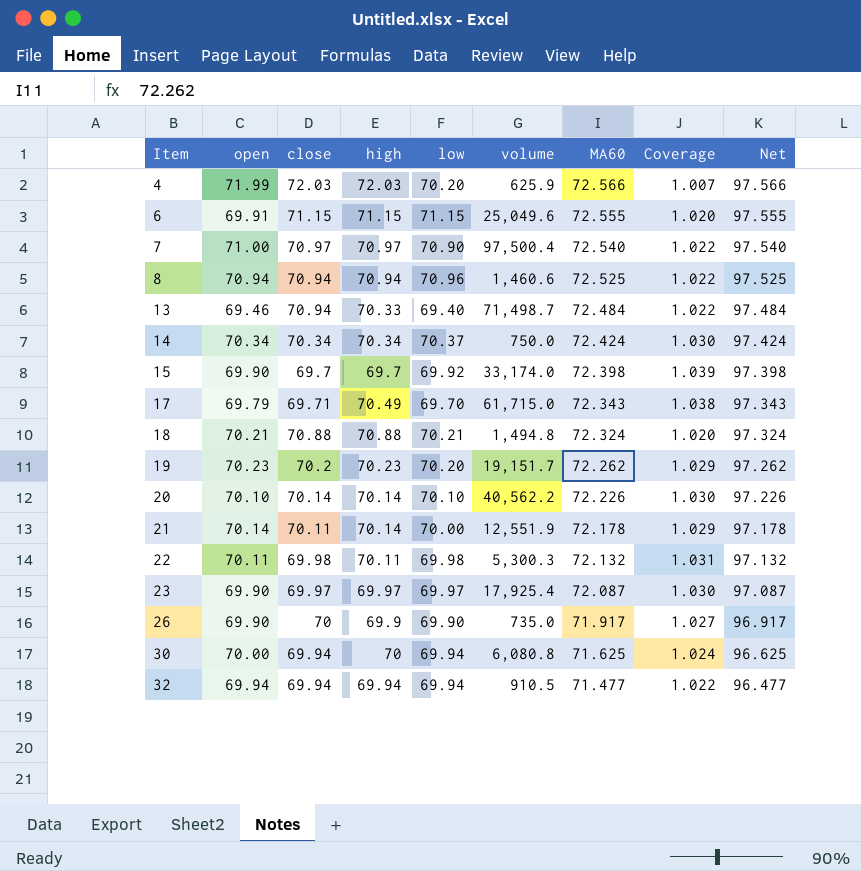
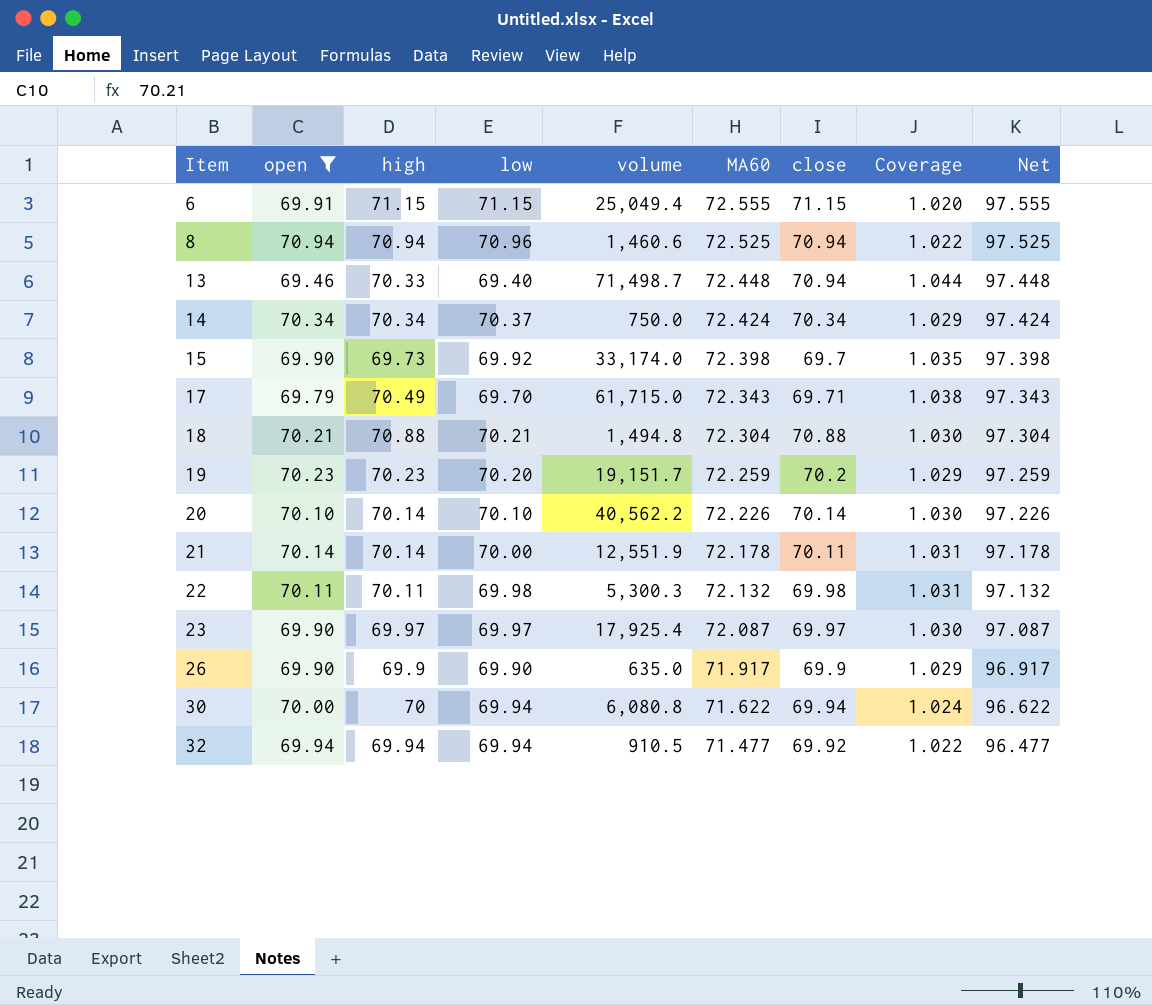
filter: none -> open <= 70.94
column close | position: 3 -> 7
column Coverage | formula: [MA60] / [close] -> [MA60] / [low]
6 | volume: 25,049.6 -> 25,049.4
13 | MA60: 72.484 -> 72.448
13 | Net: 97.484 -> 97.448
15 | high: 69.7 -> 69.73
18 | MA60: 72.324 -> 72.304
18 | Net: 97.324 -> 97.304
19 | MA60: 72.262 -> 72.259
19 | Net: 97.262 -> 97.259
26 | volume: 735.0 -> 635.0
26 | close: 70 -> 69.9
30 | MA60: 71.625 -> 71.622
30 | Net: 96.625 -> 96.622
32 | close: 69.94 -> 69.92

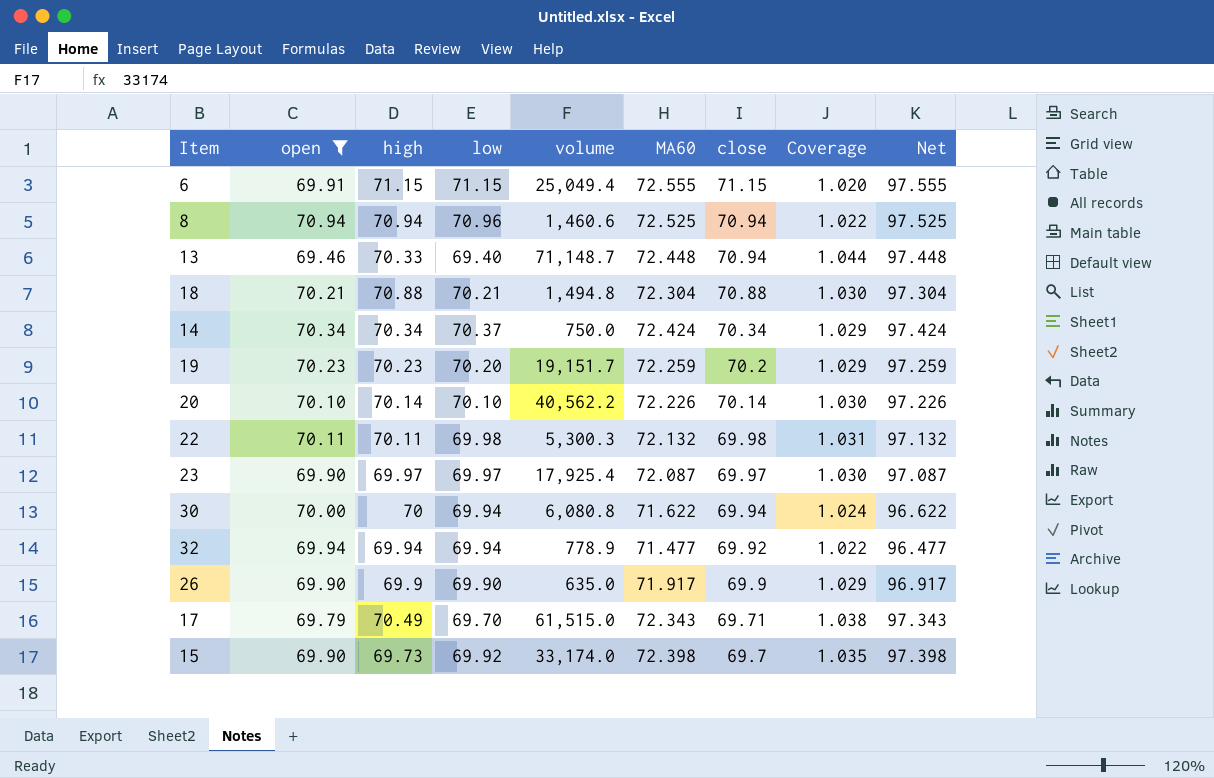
row order: Item ascending -> close descending
row 21: 70.14 | 70.14 | 70.00 | 12,551.9 | 72.178 | 70.11 | 1.031 | 97.178 -> none
13 | volume: 71,498.7 -> 71,148.7
32 | volume: 910.5 -> 778.9
17 | volume: 61,715.0 -> 61,515.0

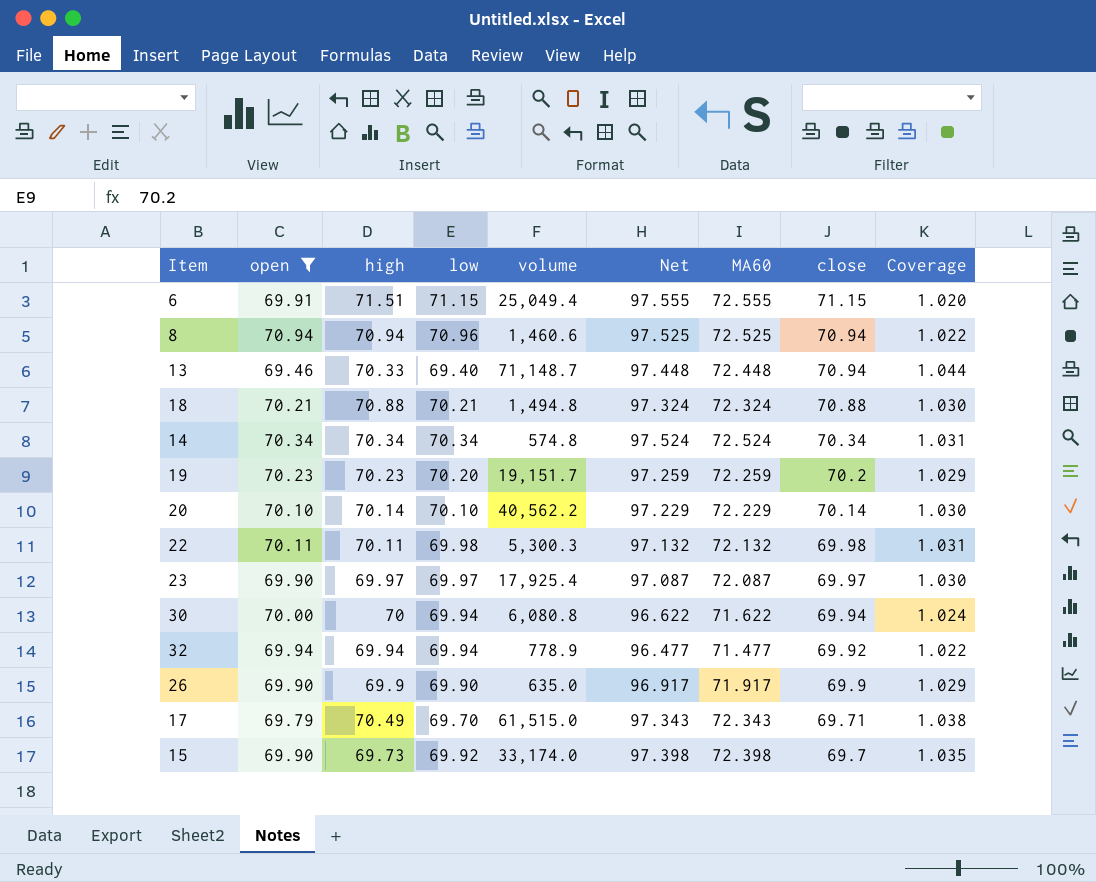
column Net | position: 9 -> 6
6 | high: 71.15 -> 71.51
18 | Net: 97.304 -> 97.324
18 | MA60: 72.304 -> 72.324
14 | low: 70.37 -> 70.34
14 | volume: 750.0 -> 574.8
14 | Net: 97.424 -> 97.524
14 | MA60: 72.424 -> 72.524
14 | Coverage: 1.029 -> 1.031
20 | Net: 97.226 -> 97.229
20 | MA60: 72.226 -> 72.229

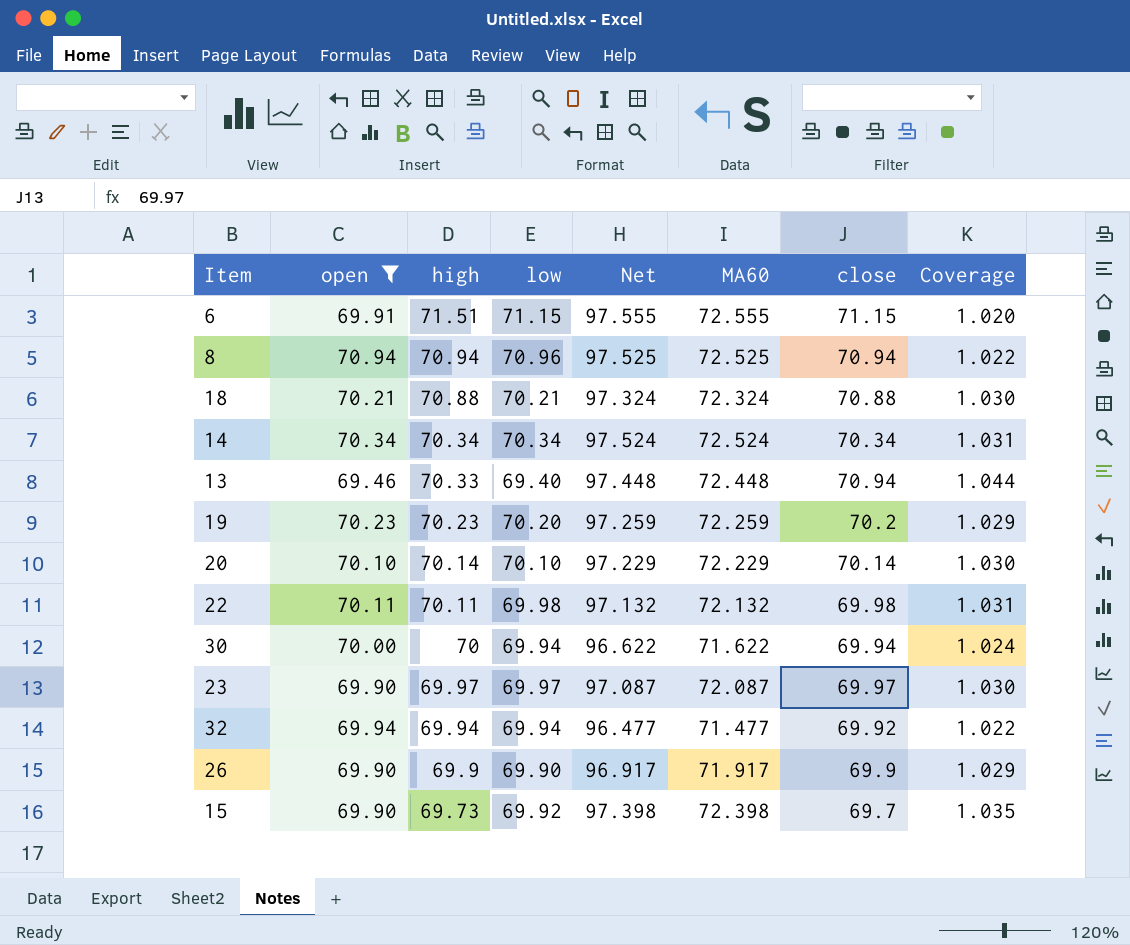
row order: close descending -> high descending
column volume | position: 5 -> none
row 17: 69.79 | 70.49 | 69.70 | 61,515.0 | 97.343 | 72.343 | 69.71 | 1.038 -> none

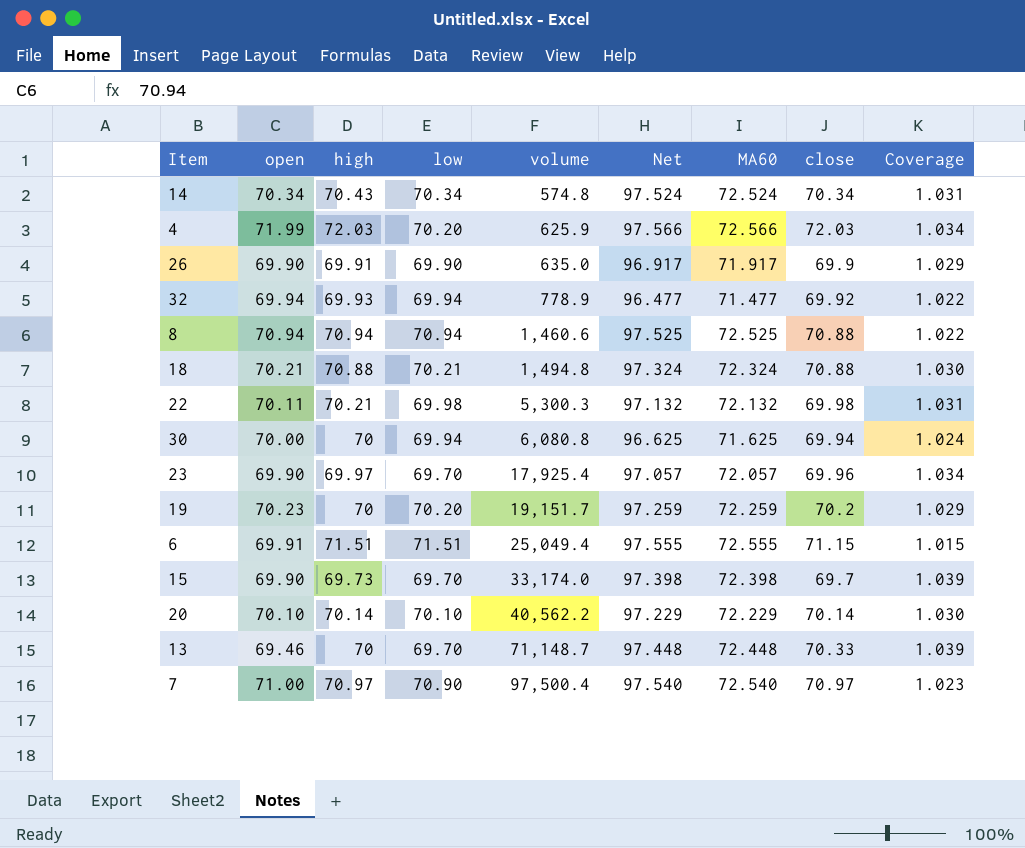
filter: open <= 70.94 -> none
row order: high descending -> volume ascending
column volume | position: none -> 5
14 | high: 70.34 -> 70.43
26 | high: 69.9 -> 69.91
32 | high: 69.94 -> 69.93
8 | low: 70.96 -> 70.94
8 | close: 70.94 -> 70.88
22 | high: 70.11 -> 70.21
30 | Net: 96.622 -> 96.625
30 | MA60: 71.622 -> 71.625
23 | low: 69.97 -> 69.70
23 | Net: 97.087 -> 97.057
23 | MA60: 72.087 -> 72.057
23 | close: 69.97 -> 69.96
23 | Coverage: 1.030 -> 1.034
19 | high: 70.23 -> 70
6 | low: 71.15 -> 71.51
6 | Coverage: 1.020 -> 1.015
15 | low: 69.92 -> 69.70
15 | Coverage: 1.035 -> 1.039
13 | high: 70.33 -> 70
13 | low: 69.40 -> 69.70
13 | close: 70.94 -> 70.33
13 | Coverage: 1.044 -> 1.039

